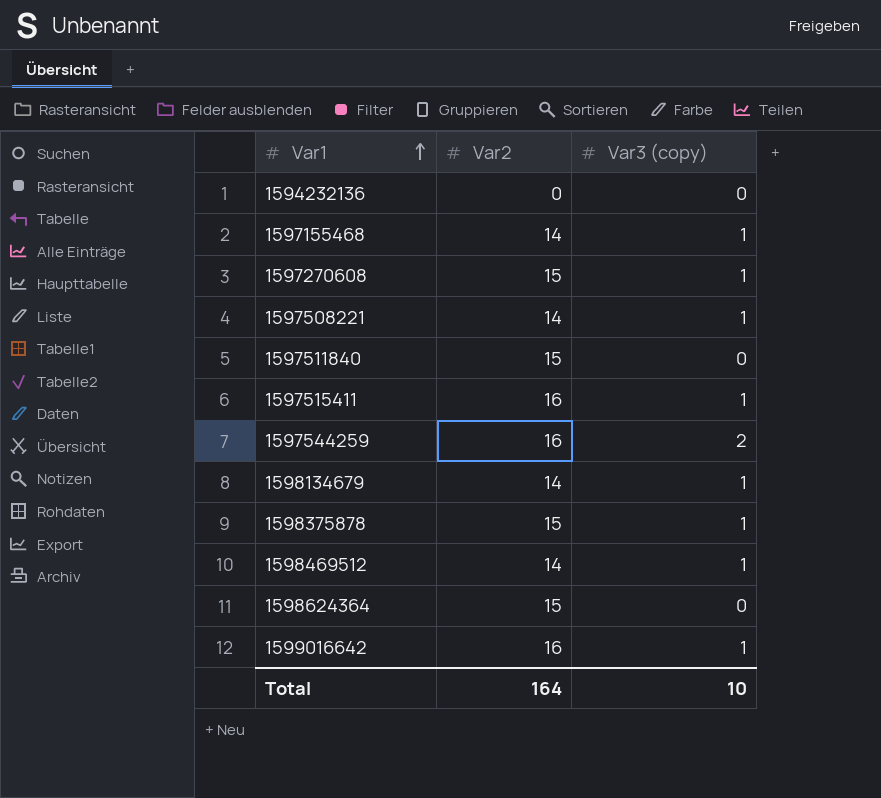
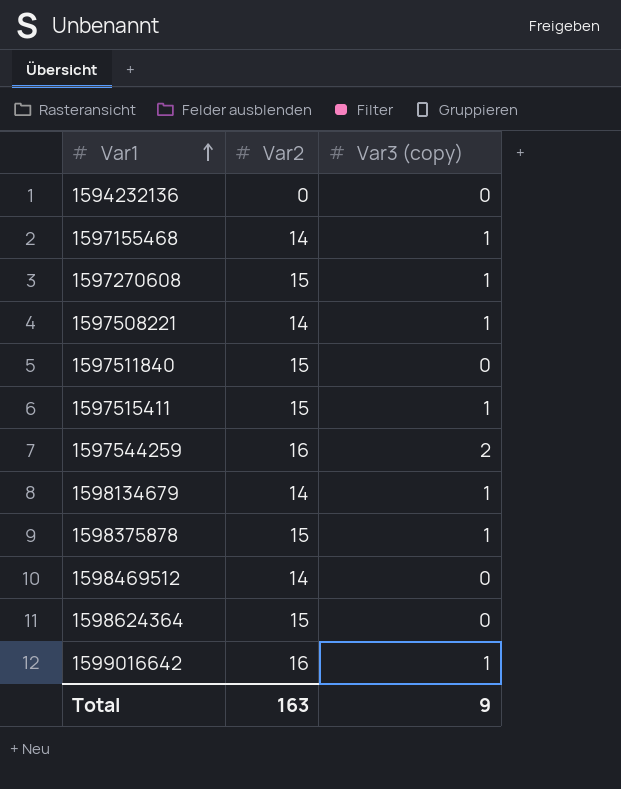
1597515411 | Var2: 16 -> 15
1598469512 | Var3 (copy): 1 -> 0
Total | Var2: 164 -> 163
Total | Var3 (copy): 10 -> 9

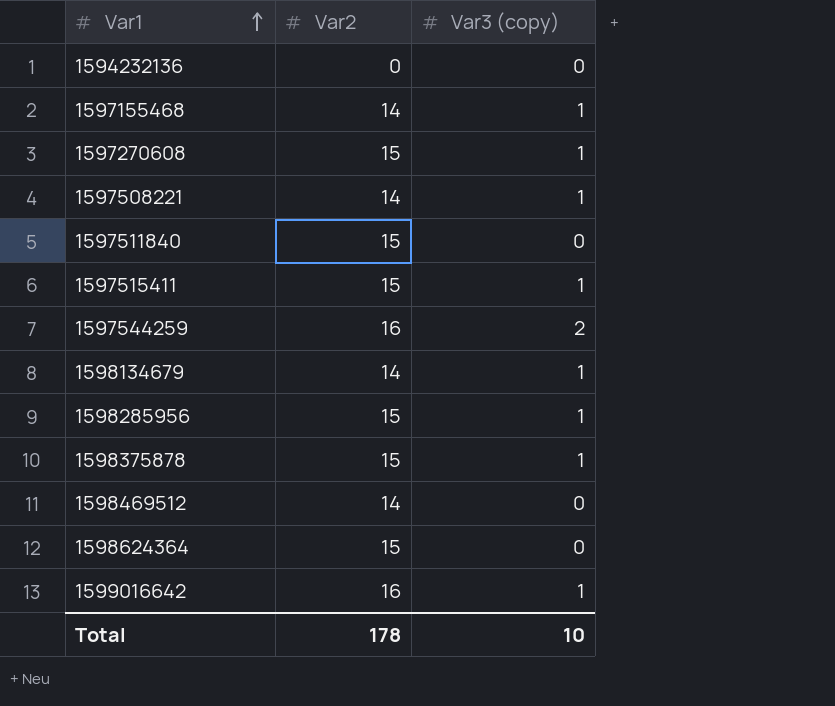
row 1598285956: none -> 15 | 1
Total | Var2: 163 -> 178
Total | Var3 (copy): 9 -> 10

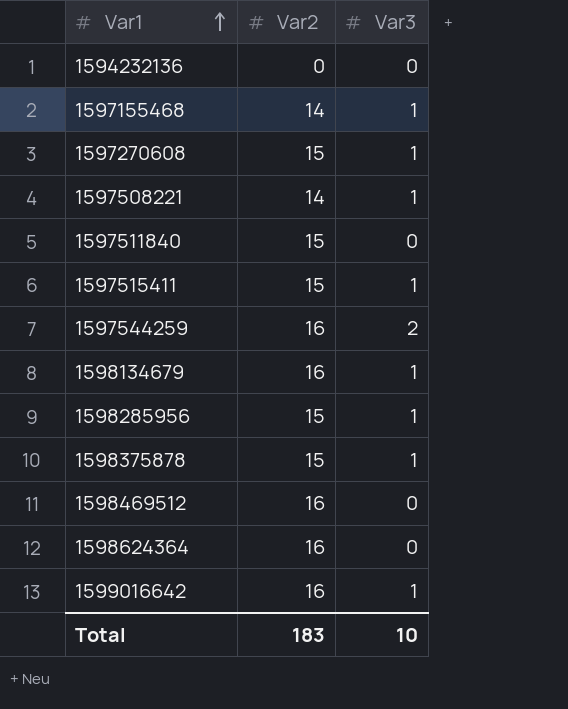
column name: Var3 (copy) -> Var3
1598134679 | Var2: 14 -> 16
1598469512 | Var2: 14 -> 16
1598624364 | Var2: 15 -> 16
Total | Var2: 178 -> 183

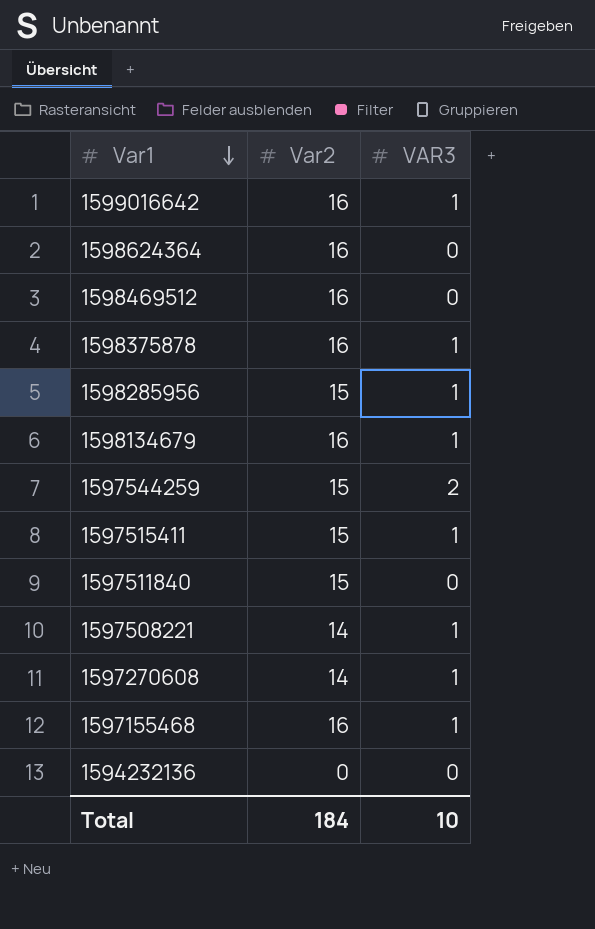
row order: Var1 ascending -> Var1 descending
column name: Var3 -> VAR3
1598375878 | Var2: 15 -> 16
1597544259 | Var2: 16 -> 15
1597270608 | Var2: 15 -> 14
1597155468 | Var2: 14 -> 16
Total | Var2: 183 -> 184

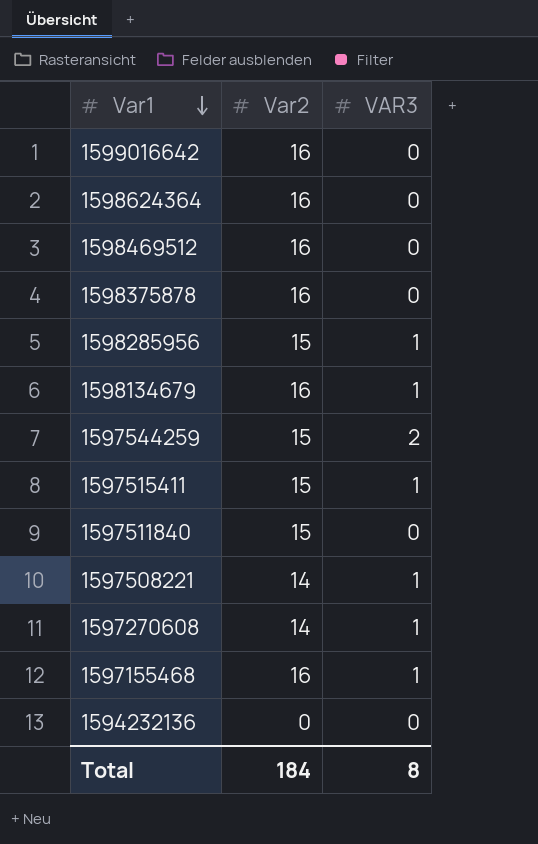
1599016642 | VAR3: 1 -> 0
1598375878 | VAR3: 1 -> 0
Total | VAR3: 10 -> 8

